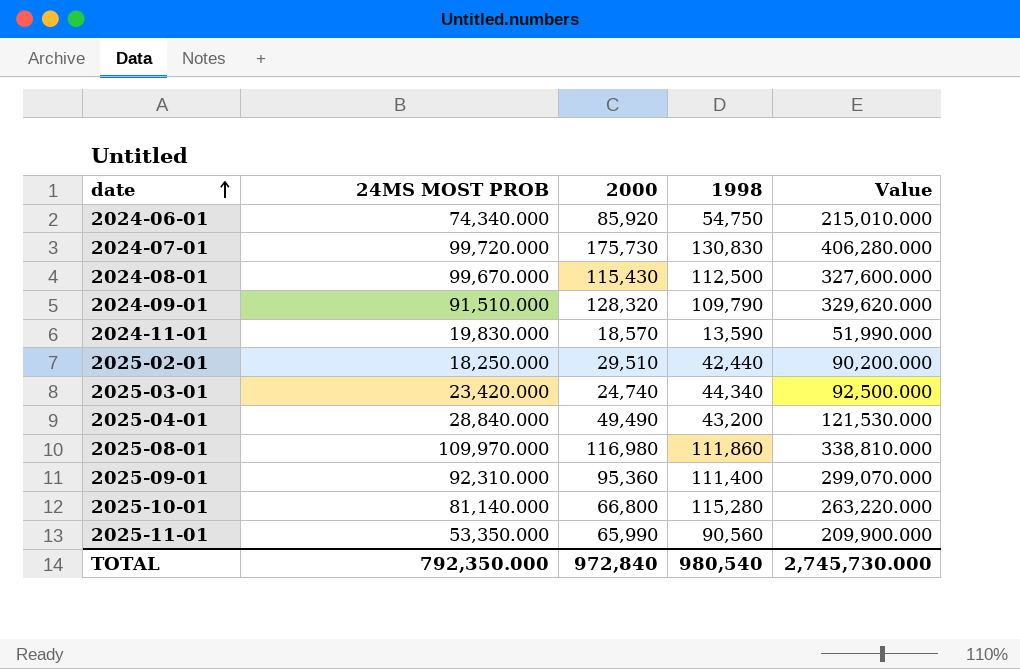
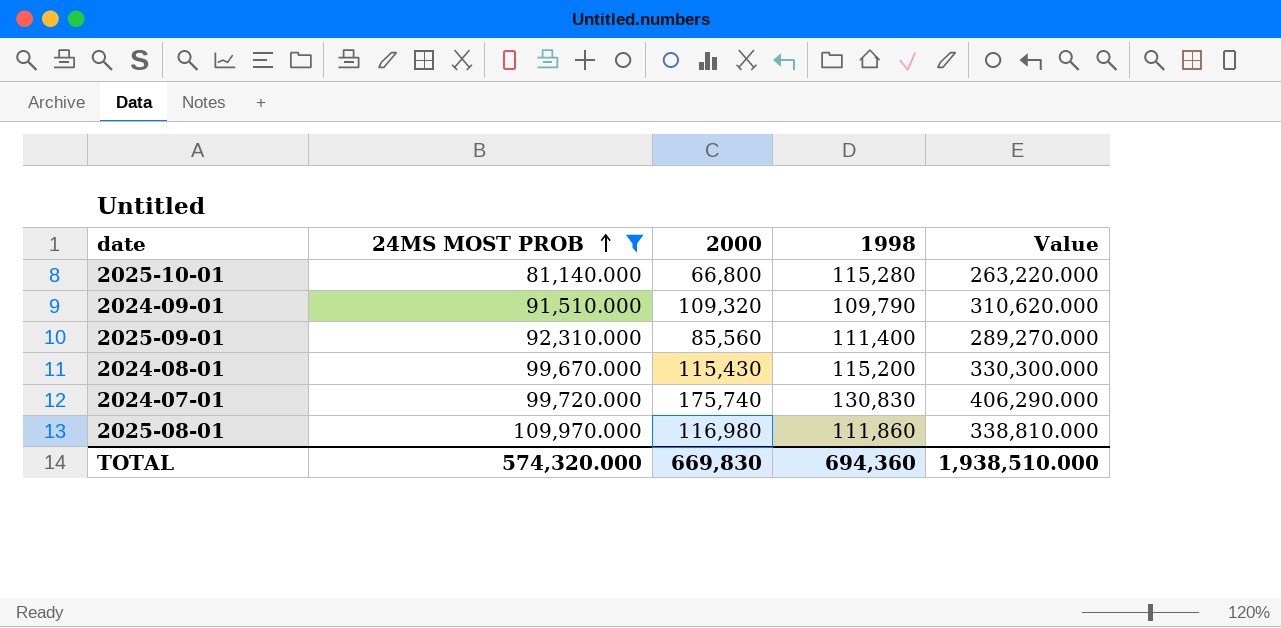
filter: none -> 24MS MOST PROB >= 81,140.000
row order: date ascending -> 24MS MOST PROB ascending
2024-09-01 | 2000: 128,320 -> 109,320
2024-09-01 | Value: 329,620.000 -> 310,620.000
2025-09-01 | 2000: 95,360 -> 85,560
2025-09-01 | Value: 299,070.000 -> 289,270.000
2024-08-01 | 1998: 112,500 -> 115,200
2024-08-01 | Value: 327,600.000 -> 330,300.000
2024-07-01 | 2000: 175,730 -> 175,740
2024-07-01 | Value: 406,280.000 -> 406,290.000
TOTAL | 24MS MOST PROB: 792,350.000 -> 574,320.000
TOTAL | 2000: 972,840 -> 669,830
TOTAL | 1998: 980,540 -> 694,360
TOTAL | Value: 2,745,730.000 -> 1,938,510.000

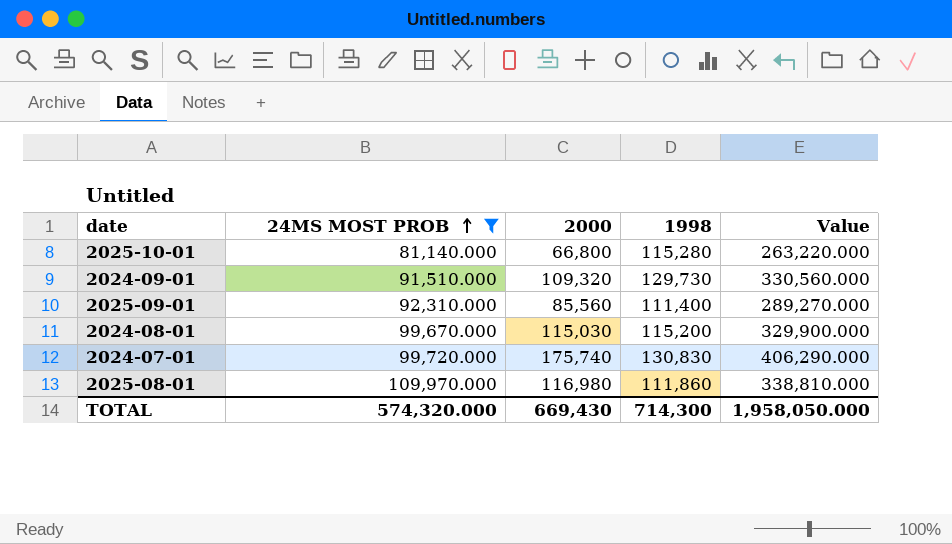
2024-09-01 | 1998: 109,790 -> 129,730
2024-09-01 | Value: 310,620.000 -> 330,560.000
2024-08-01 | 2000: 115,430 -> 115,030
2024-08-01 | Value: 330,300.000 -> 329,900.000
TOTAL | 2000: 669,830 -> 669,430
TOTAL | 1998: 694,360 -> 714,300
TOTAL | Value: 1,938,510.000 -> 1,958,050.000

